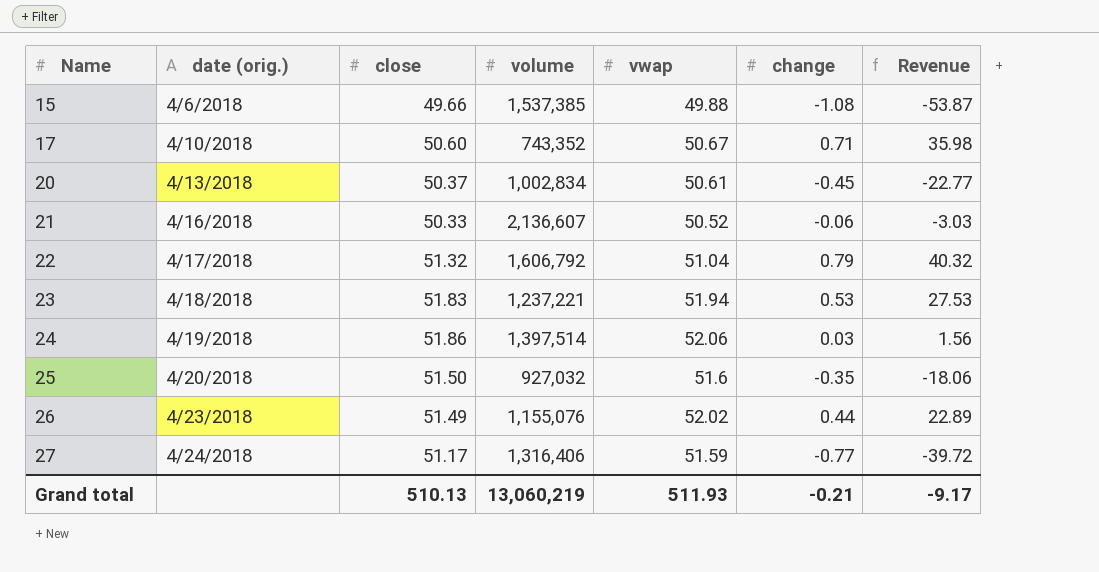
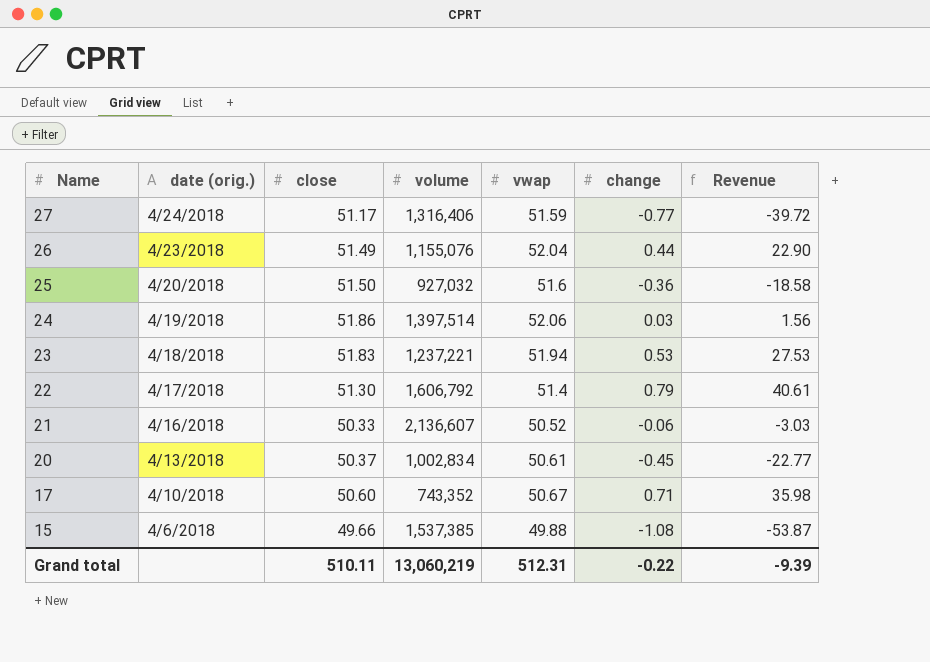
row order: Name ascending -> Name descending
26 | vwap: 52.02 -> 52.04
26 | Revenue: 22.89 -> 22.90
25 | change: -0.35 -> -0.36
25 | Revenue: -18.06 -> -18.58
22 | close: 51.32 -> 51.30
22 | vwap: 51.04 -> 51.4
22 | Revenue: 40.32 -> 40.61
Grand total | close: 510.13 -> 510.11
Grand total | vwap: 511.93 -> 512.31
Grand total | change: -0.21 -> -0.22
Grand total | Revenue: -9.17 -> -9.39

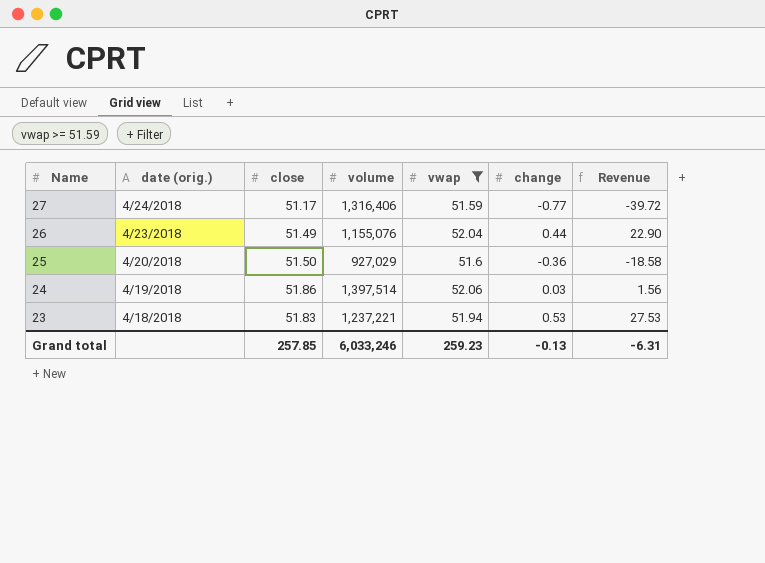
filter: none -> vwap >= 51.59
25 | volume: 927,032 -> 927,029
Grand total | close: 510.11 -> 257.85
Grand total | volume: 13,060,219 -> 6,033,246
Grand total | vwap: 512.31 -> 259.23
Grand total | change: -0.22 -> -0.13
Grand total | Revenue: -9.39 -> -6.31

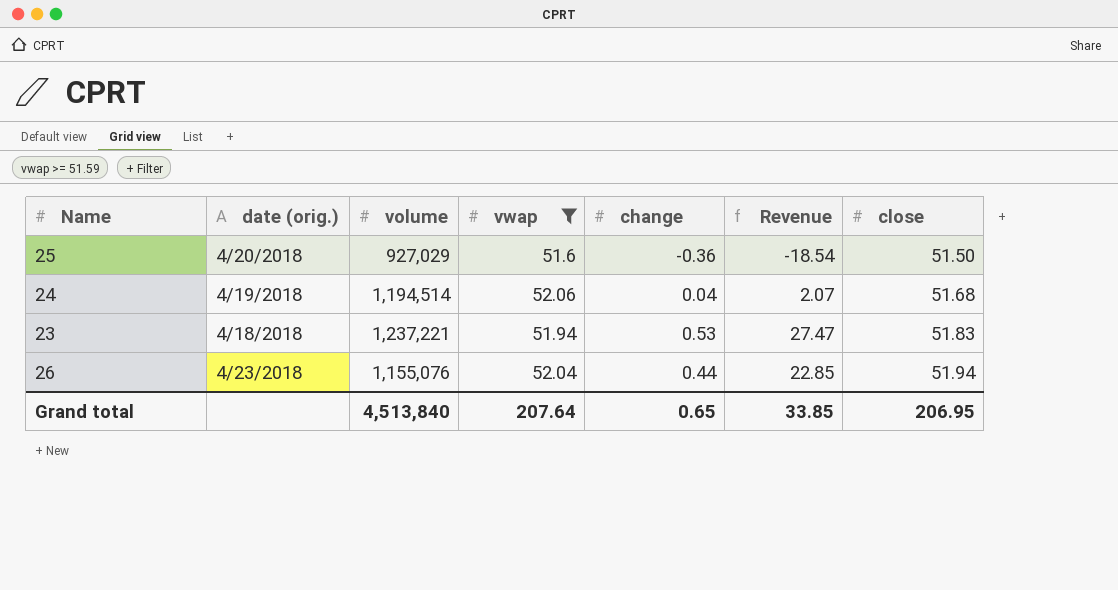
row order: Name descending -> close ascending
column Revenue | formula: [vwap] * [change] -> [change] * [close]
column close | position: 3 -> 7
row 27: 4/24/2018 | 51.17 | 1,316,406 | 51.59 | -0.77 | -39.72 -> none
24 | volume: 1,397,514 -> 1,194,514
24 | change: 0.03 -> 0.04
24 | close: 51.86 -> 51.68
26 | close: 51.49 -> 51.94
Grand total | volume: 6,033,246 -> 4,513,840
Grand total | vwap: 259.23 -> 207.64
Grand total | change: -0.13 -> 0.65
Grand total | Revenue: -6.31 -> 33.85
Grand total | close: 257.85 -> 206.95

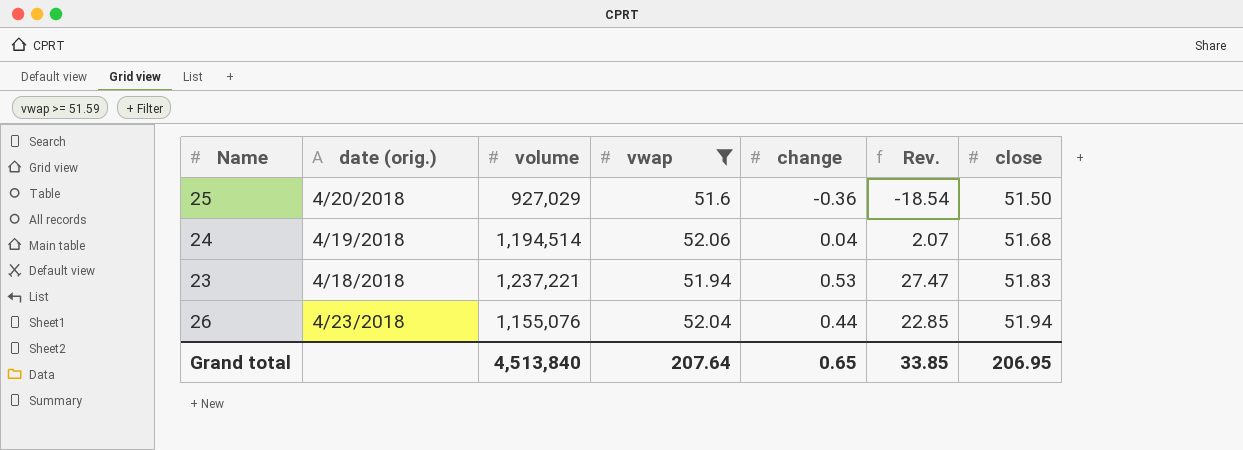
column name: Revenue -> Rev.

